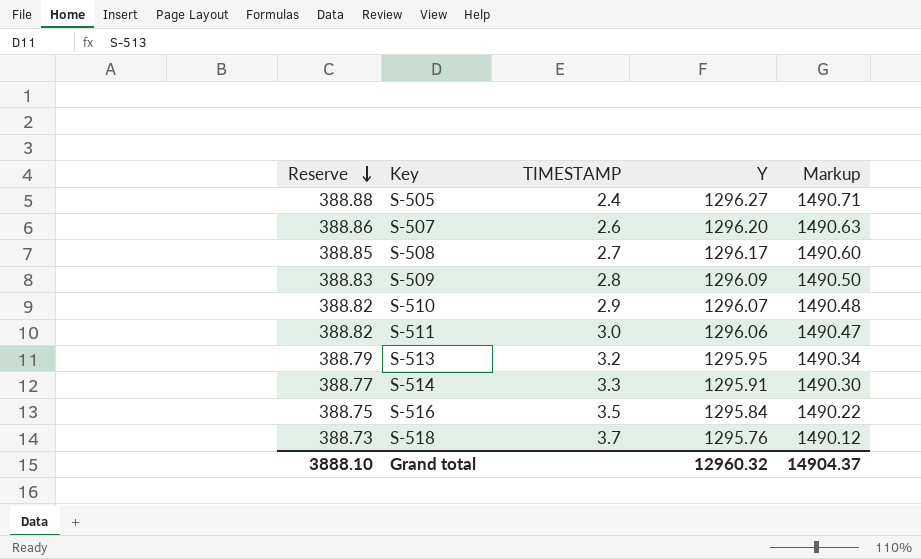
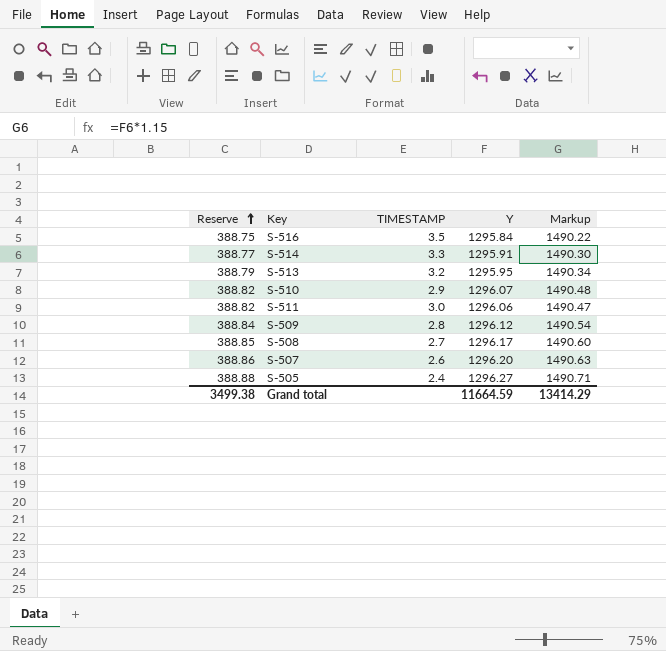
row order: Reserve descending -> Reserve ascending
row S-518: 388.73 | 3.7 | 1295.76 | 1490.12 -> none
S-509 | Reserve: 388.83 -> 388.84
S-509 | Y: 1296.09 -> 1296.12
S-509 | Markup: 1490.50 -> 1490.54
Grand total | Reserve: 3888.10 -> 3499.38
Grand total | Y: 12960.32 -> 11664.59
Grand total | Markup: 14904.37 -> 13414.29

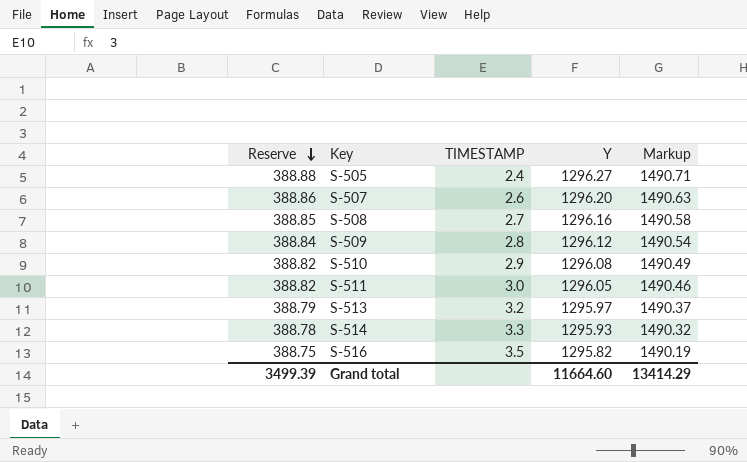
row order: Reserve ascending -> Reserve descending
S-508 | Y: 1296.17 -> 1296.16
S-508 | Markup: 1490.60 -> 1490.58
S-510 | Y: 1296.07 -> 1296.08
S-510 | Markup: 1490.48 -> 1490.49
S-511 | Y: 1296.06 -> 1296.05
S-511 | Markup: 1490.47 -> 1490.46
S-513 | Y: 1295.95 -> 1295.97
S-513 | Markup: 1490.34 -> 1490.37
S-514 | Reserve: 388.77 -> 388.78
S-514 | Y: 1295.91 -> 1295.93
S-514 | Markup: 1490.30 -> 1490.32
S-516 | Y: 1295.84 -> 1295.82
S-516 | Markup: 1490.22 -> 1490.19
Grand total | Reserve: 3499.38 -> 3499.39
Grand total | Y: 11664.59 -> 11664.60

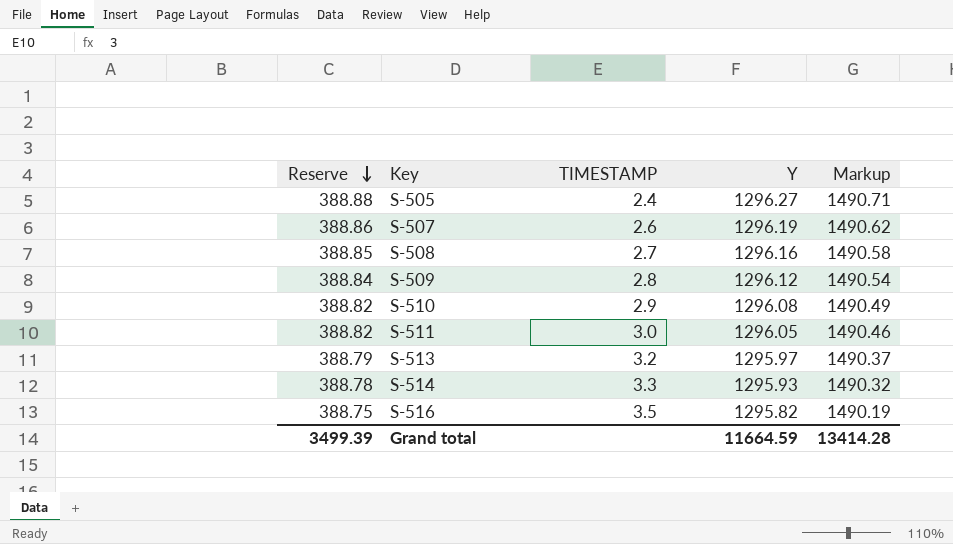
S-507 | Y: 1296.20 -> 1296.19
S-507 | Markup: 1490.63 -> 1490.62
Grand total | Y: 11664.60 -> 11664.59
Grand total | Markup: 13414.29 -> 13414.28

